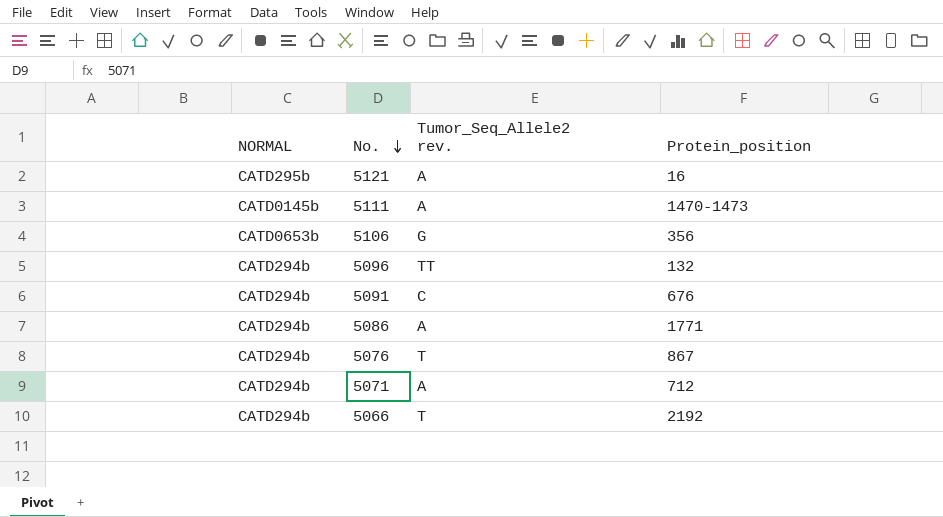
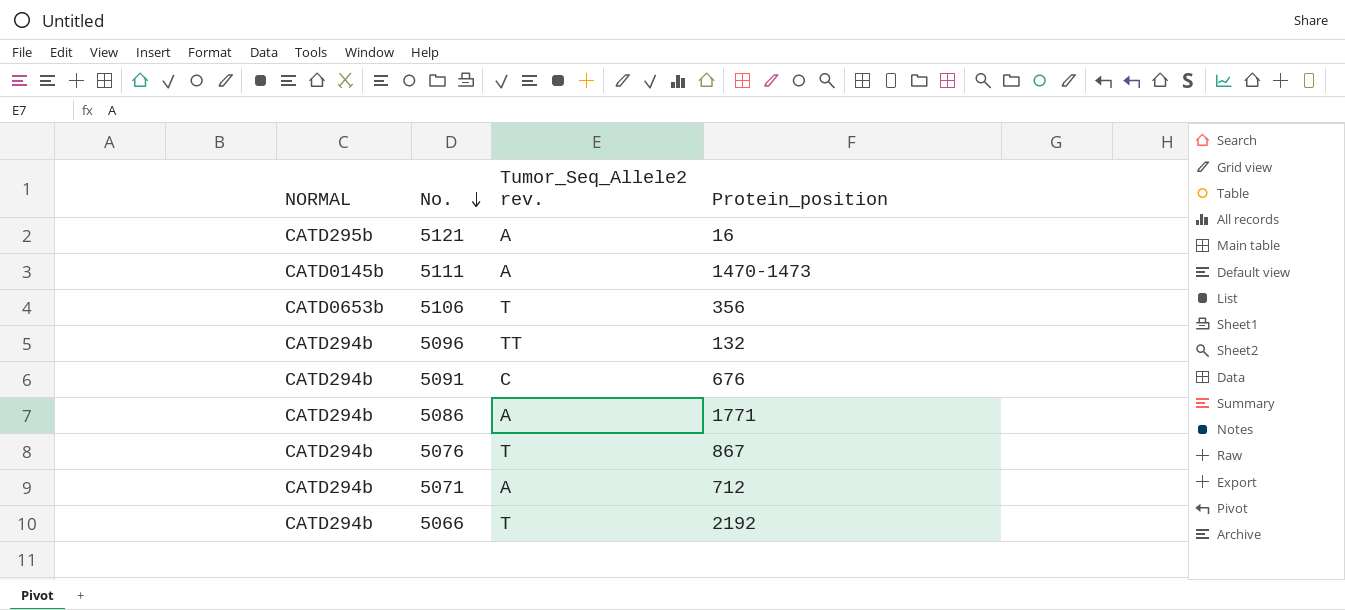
5106 | Tumor_Seq_Allele2 rev.: G -> T

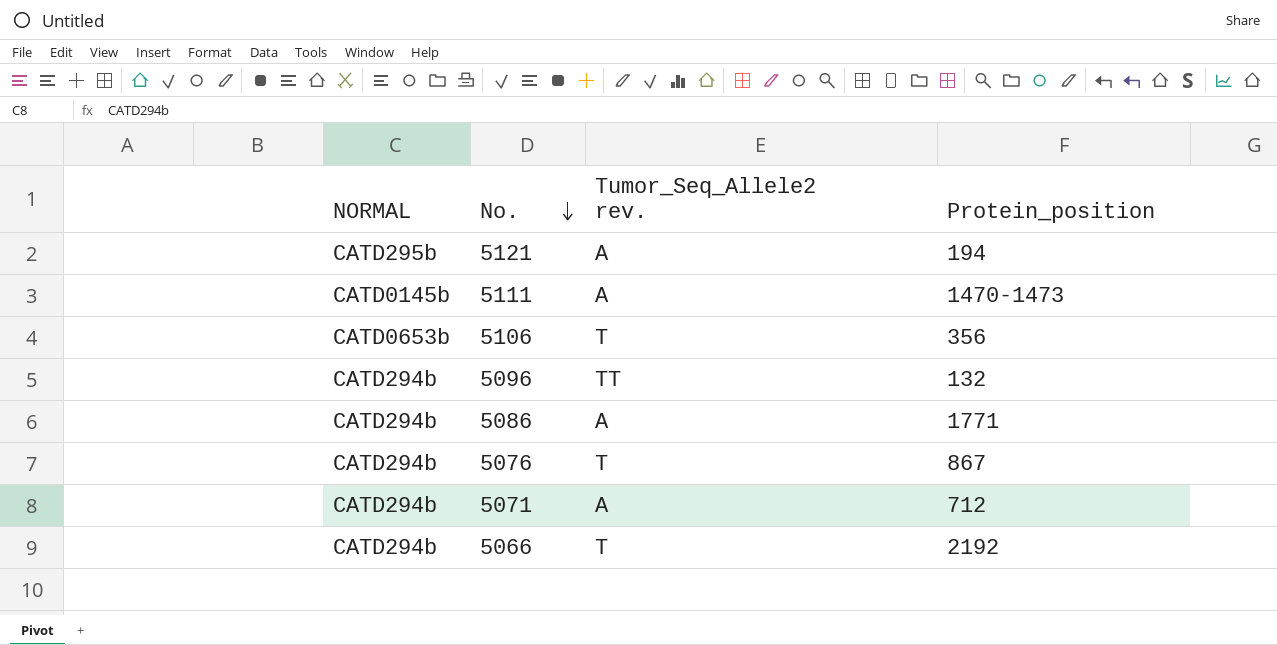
row 5091: CATD294b | C | 676 -> none
5121 | Protein_position: 16 -> 194

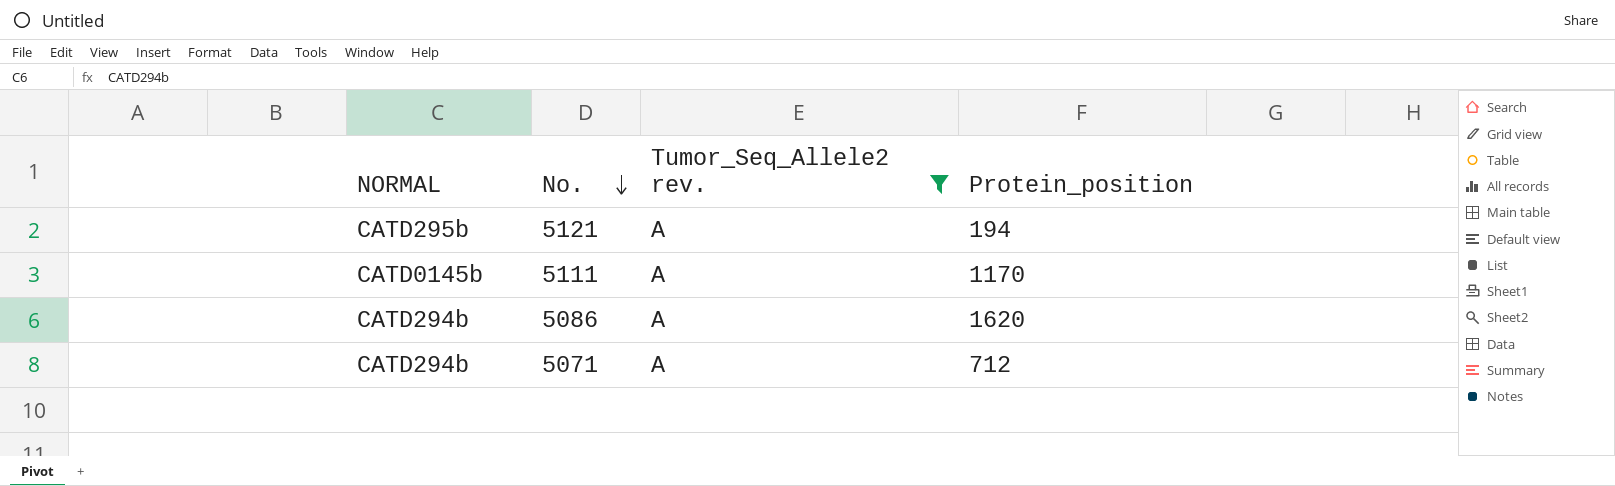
filter: none -> Tumor_Seq_Allele2 rev. = A
5111 | Protein_position: 1470-1473 -> 1170
5086 | Protein_position: 1771 -> 1620

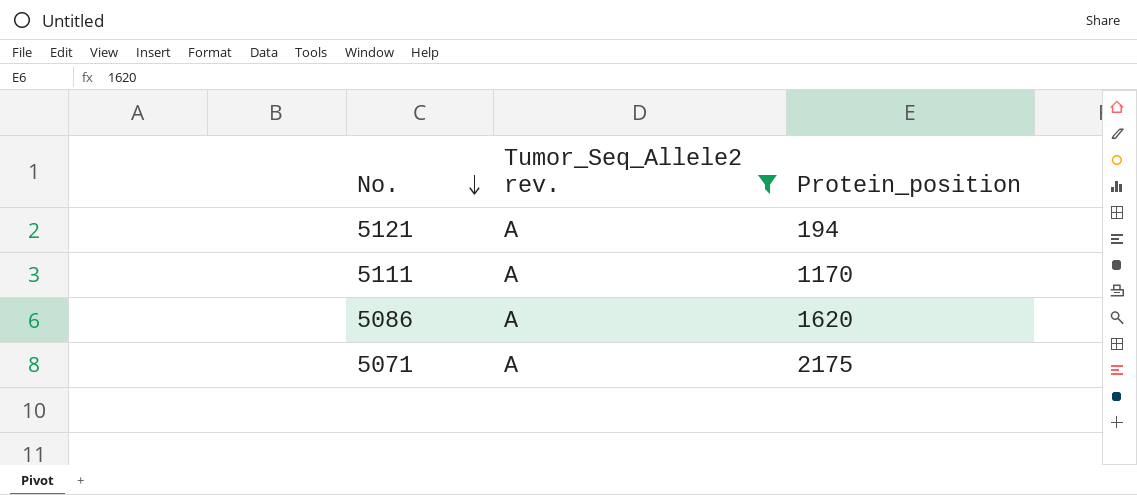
column NORMAL | position: 1 -> none
5071 | Protein_position: 712 -> 2175

